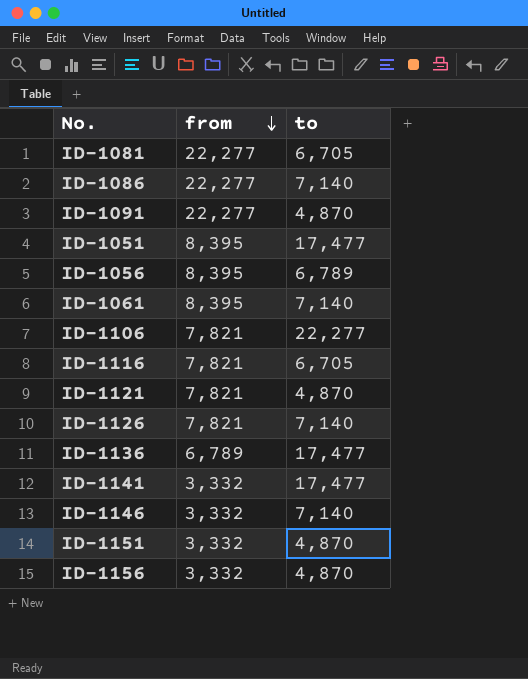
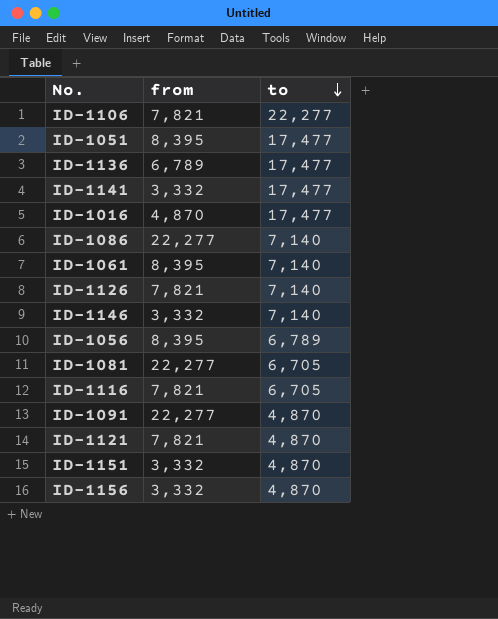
row order: from descending -> to descending
row ID-1016: none -> 4,870 | 17,477

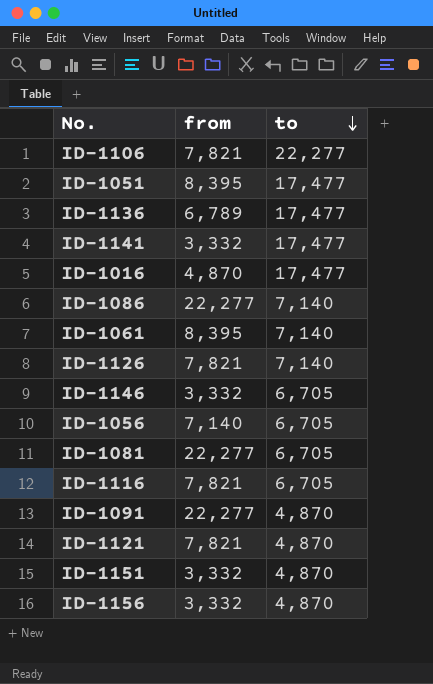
ID-1146 | to: 7,140 -> 6,705
ID-1056 | from: 8,395 -> 7,140
ID-1056 | to: 6,789 -> 6,705

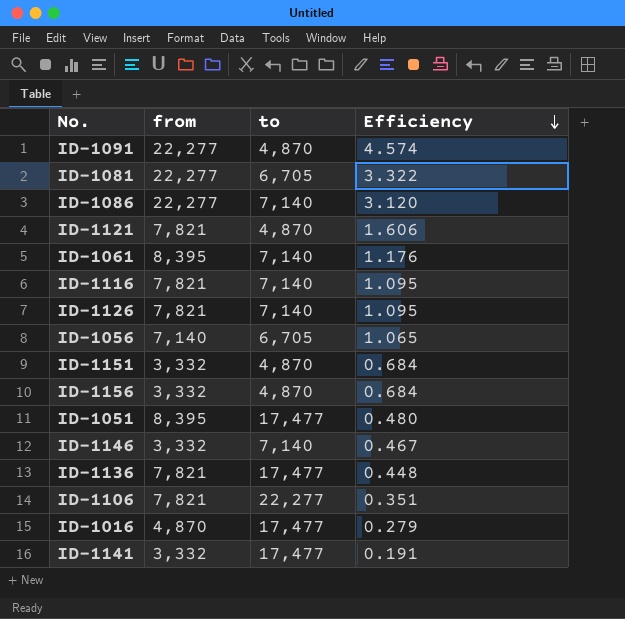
row order: to descending -> Efficiency descending
column Efficiency | formula: none -> [from] / [to]
ID-1116 | to: 6,705 -> 7,140
ID-1146 | to: 6,705 -> 7,140
ID-1136 | from: 6,789 -> 7,821

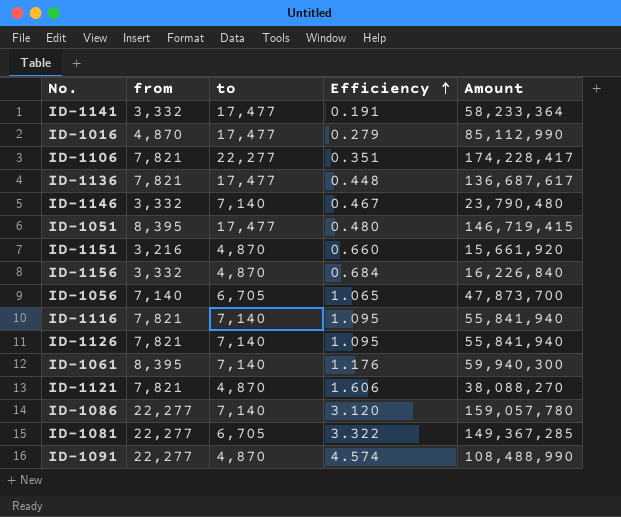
row order: Efficiency descending -> Efficiency ascending
column Amount | formula: none -> [from] * [to]
ID-1151 | from: 3,332 -> 3,216
ID-1151 | Efficiency: 0.684 -> 0.660

